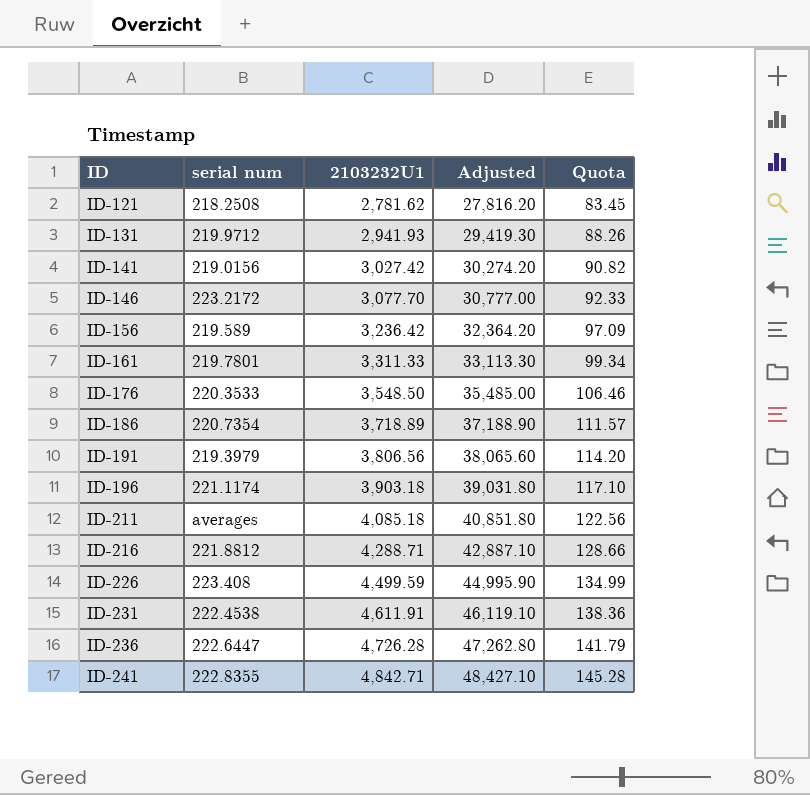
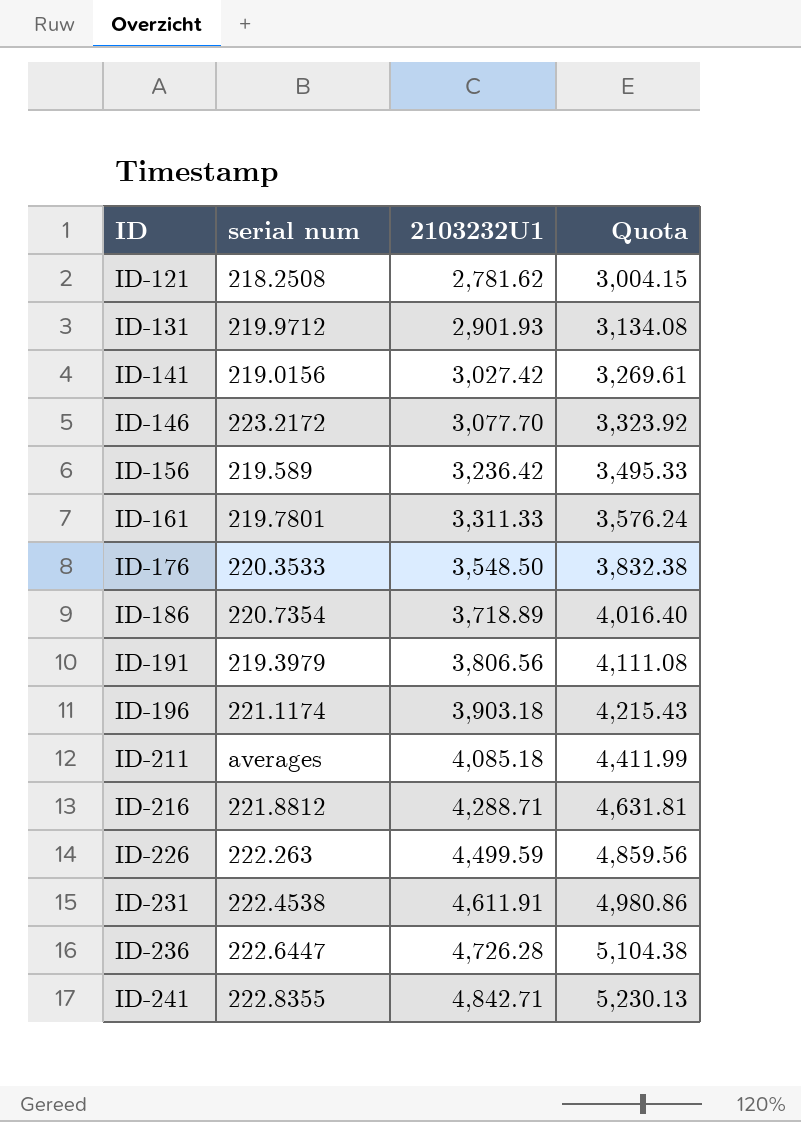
column Adjusted | formula: [2103232U1] * 10 -> none
column Quota | formula: [2103232U1] * 0.03 -> [2103232U1] * 1.08
ID-131 | 2103232U1: 2,941.93 -> 2,901.93
ID-226 | serial num: 223.408 -> 222.263

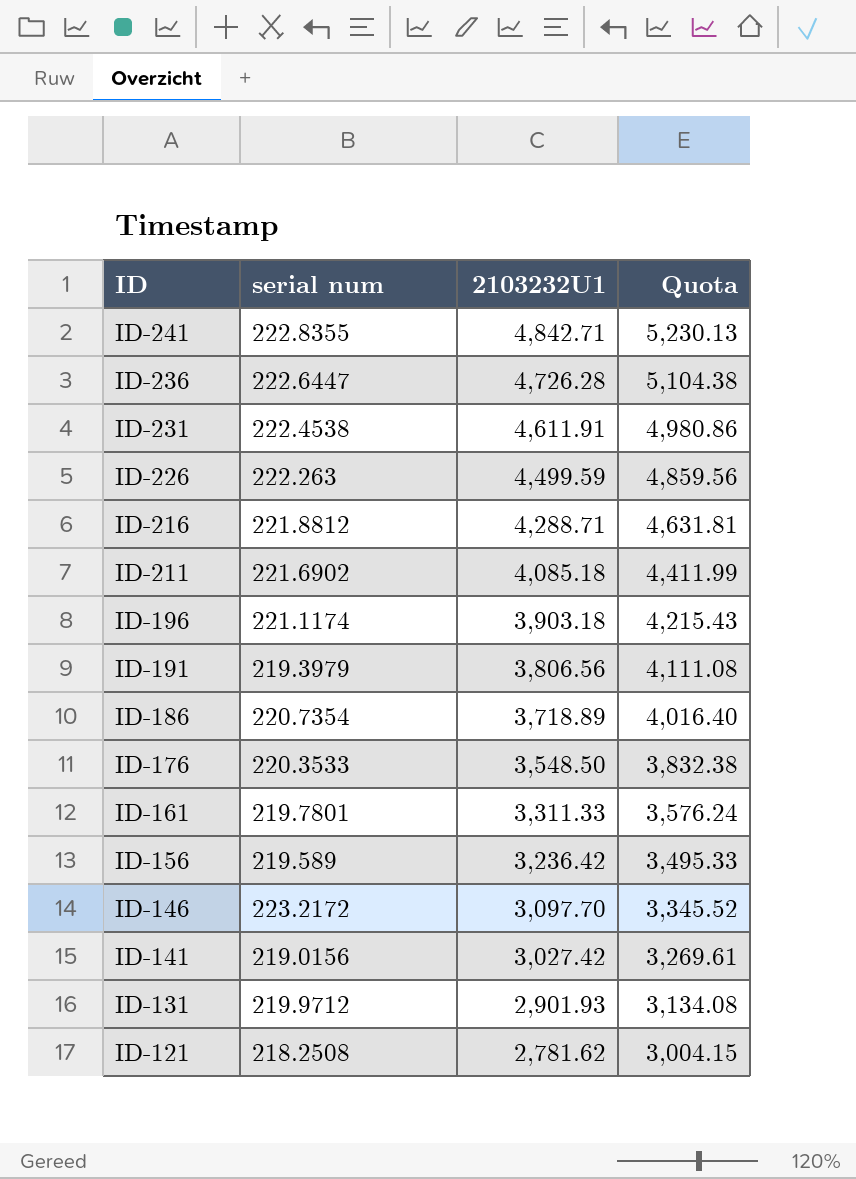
row order: ID ascending -> ID descending
ID-211 | serial num: averages -> 221.6902
ID-146 | 2103232U1: 3,077.70 -> 3,097.70
ID-146 | Quota: 3,323.92 -> 3,345.52

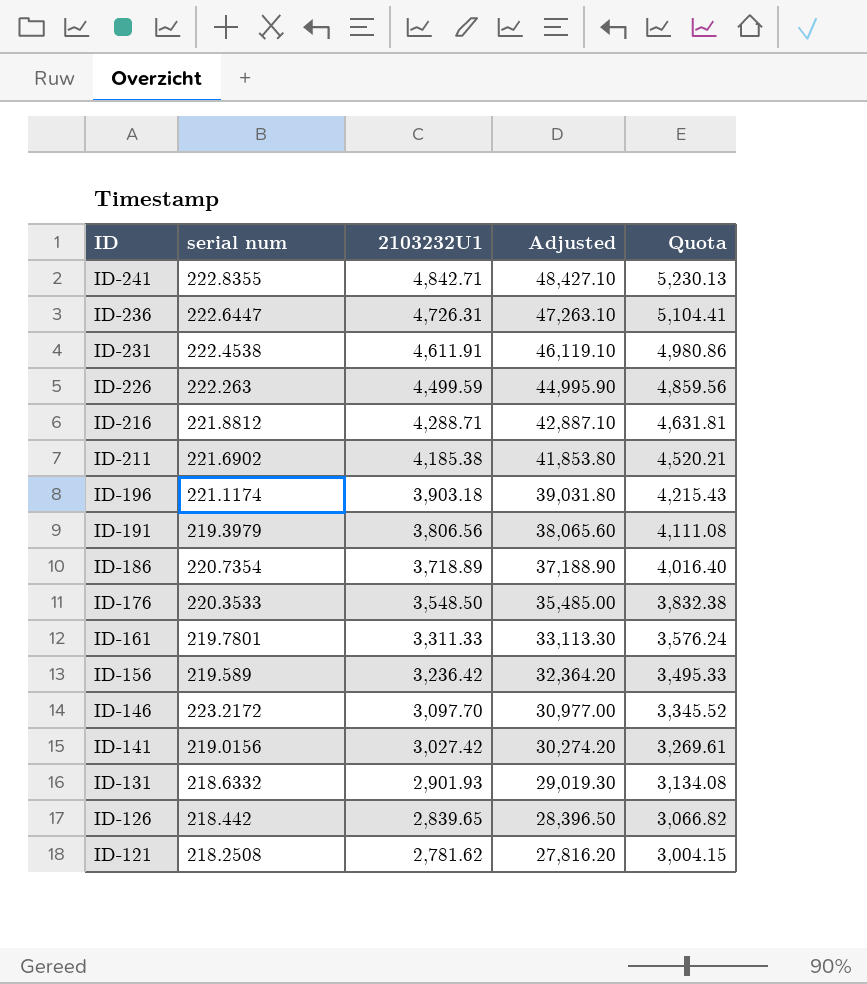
column Adjusted | formula: none -> [2103232U1] * 10
ID-236 | 2103232U1: 4,726.28 -> 4,726.31
ID-236 | Quota: 5,104.38 -> 5,104.41
ID-211 | 2103232U1: 4,085.18 -> 4,185.38
ID-211 | Quota: 4,411.99 -> 4,520.21
ID-131 | serial num: 219.9712 -> 218.6332
row ID-126: none -> 218.442 | 2,839.65 | 28,396.50 | 3,066.82

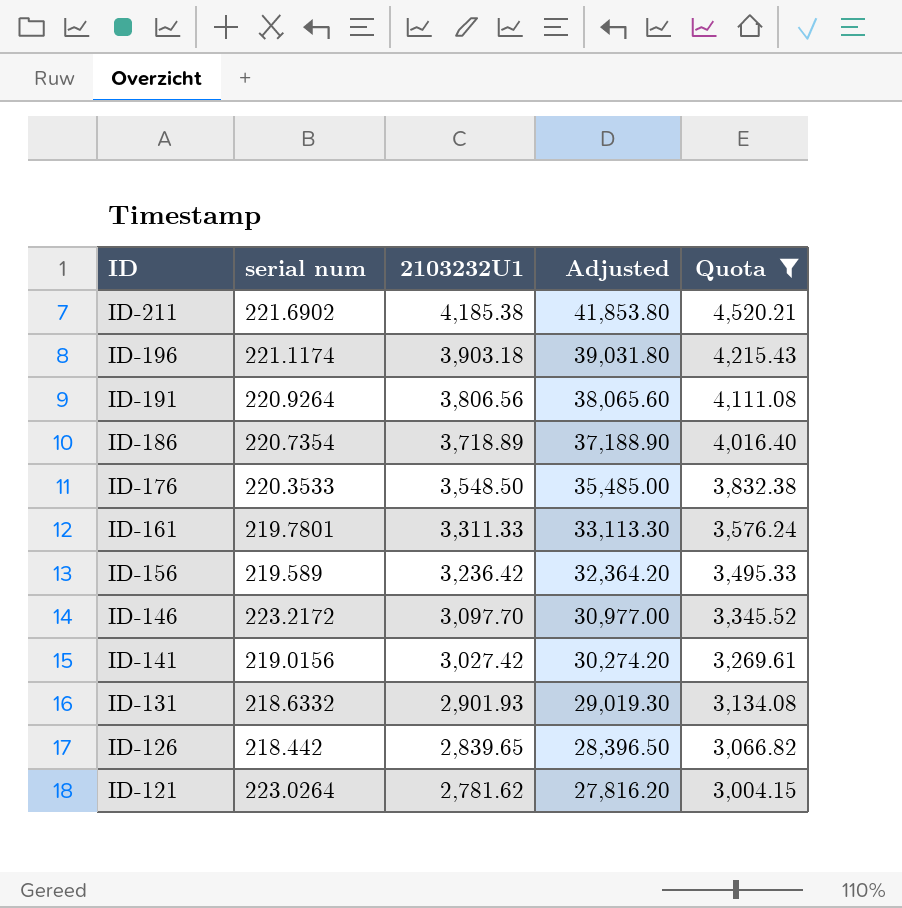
filter: none -> Quota <= 4,520.21
ID-191 | serial num: 219.3979 -> 220.9264
ID-121 | serial num: 218.2508 -> 223.0264

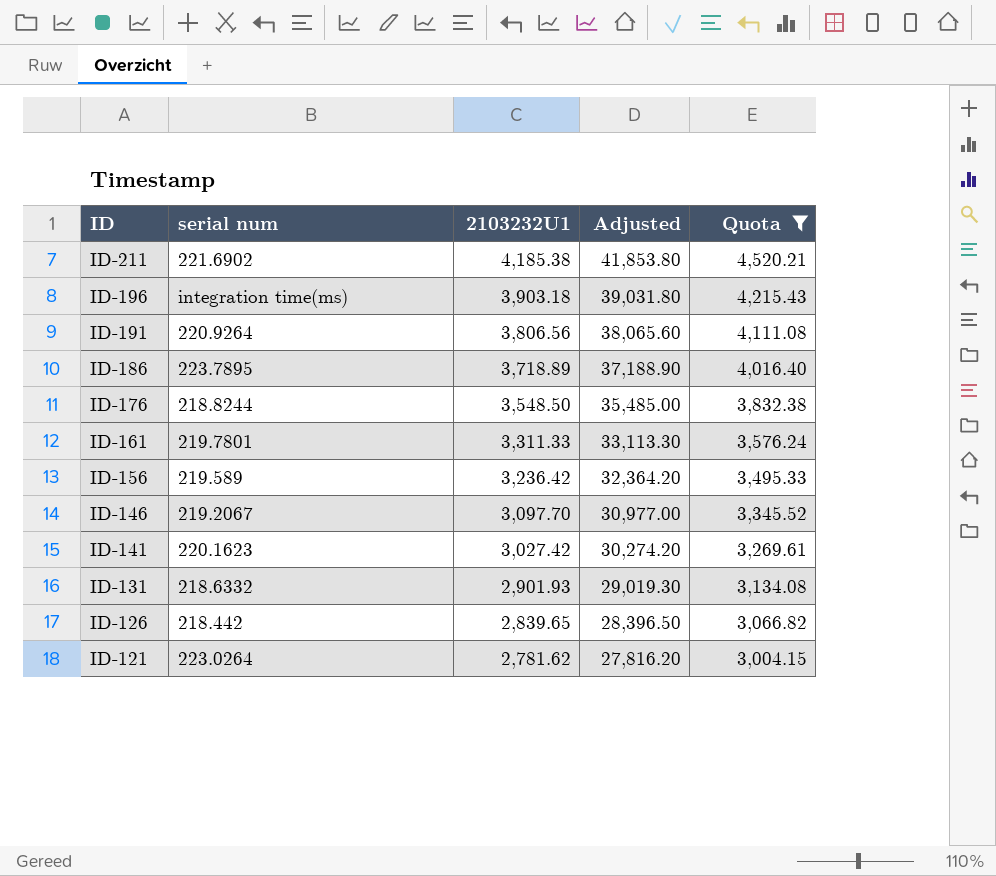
ID-196 | serial num: 221.1174 -> integration time(ms)
ID-186 | serial num: 220.7354 -> 223.7895
ID-176 | serial num: 220.3533 -> 218.8244
ID-146 | serial num: 223.2172 -> 219.2067
ID-141 | serial num: 219.0156 -> 220.1623

